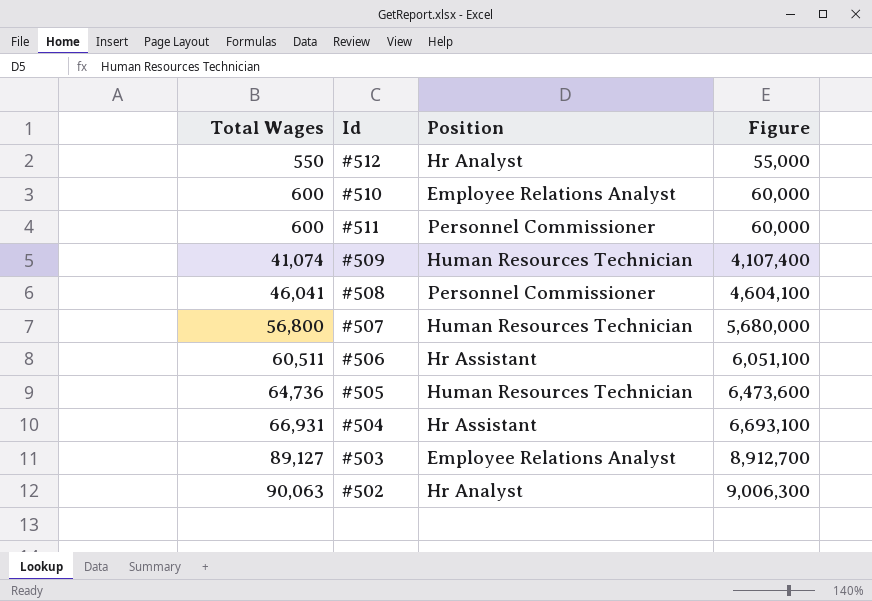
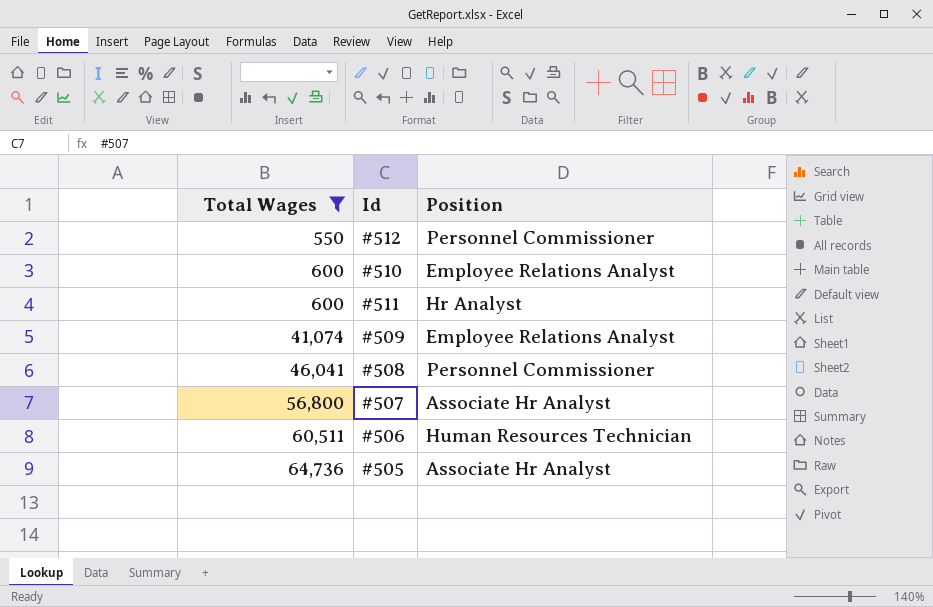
filter: none -> Total Wages <= 64,736
column Figure | formula: [Total Wages] * 100 -> none
#512 | Position: Hr Analyst -> Personnel Commissioner
#511 | Position: Personnel Commissioner -> Hr Analyst
#509 | Position: Human Resources Technician -> Employee Relations Analyst
#507 | Position: Human Resources Technician -> Associate Hr Analyst
#506 | Position: Hr Assistant -> Human Resources Technician
#505 | Position: Human Resources Technician -> Associate Hr Analyst

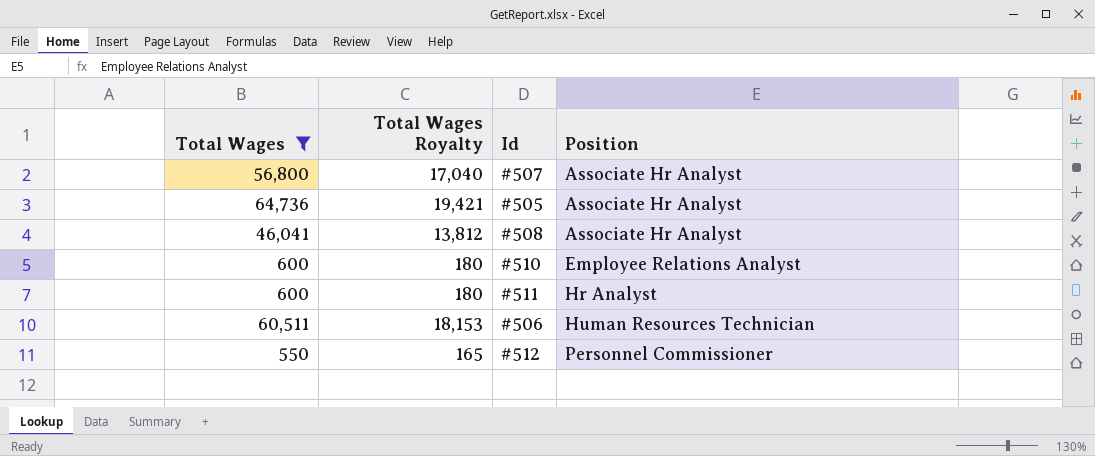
row order: Total Wages ascending -> Position ascending
column Total Wages Royalty | formula: none -> [Total Wages] * 0.3
row #509: 41,074 | Employee Relations Analyst -> none
#508 | Position: Personnel Commissioner -> Associate Hr Analyst

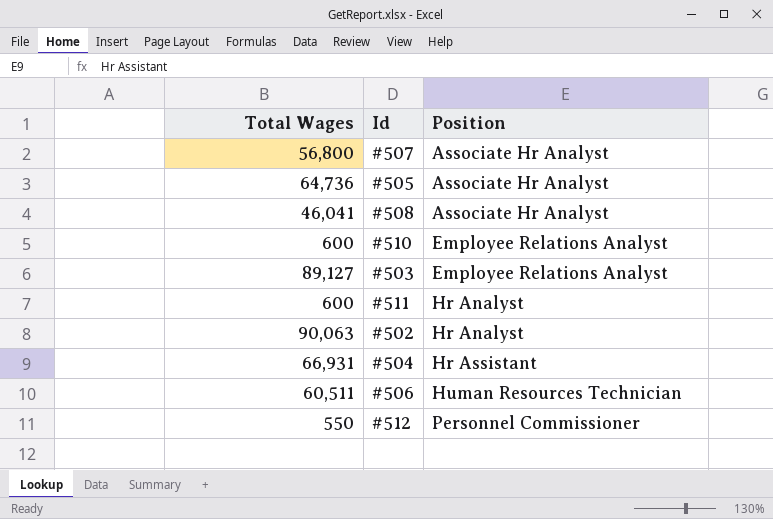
filter: Total Wages <= 64,736 -> none
column Total Wages Royalty | formula: [Total Wages] * 0.3 -> none

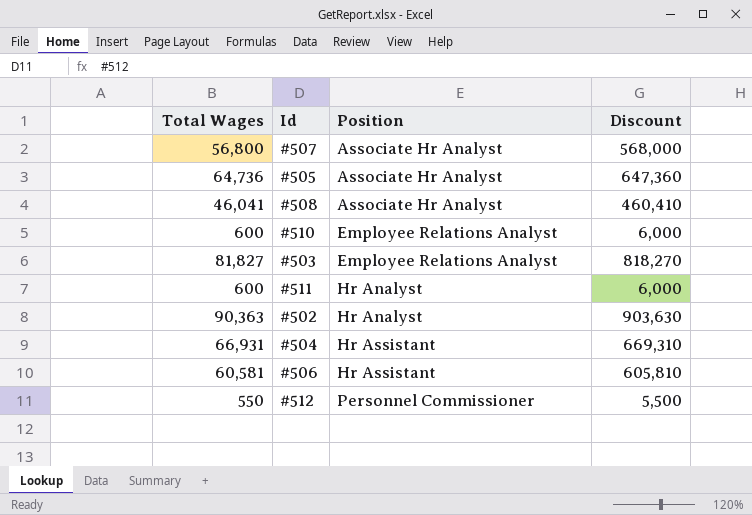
column Discount | formula: none -> [Total Wages] * 10
#503 | Total Wages: 89,127 -> 81,827
#502 | Total Wages: 90,063 -> 90,363
#506 | Total Wages: 60,511 -> 60,581
#506 | Position: Human Resources Technician -> Hr Assistant

